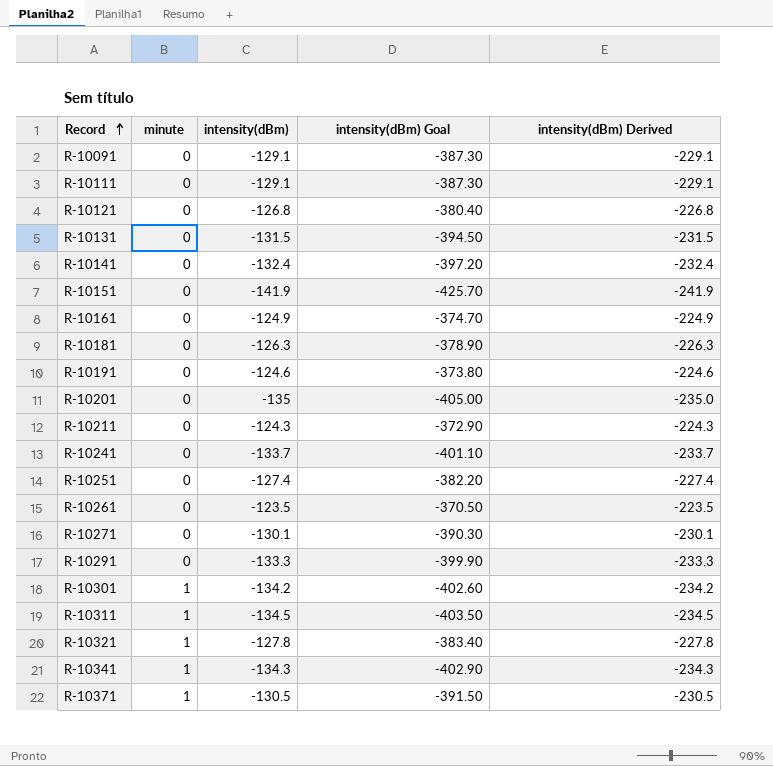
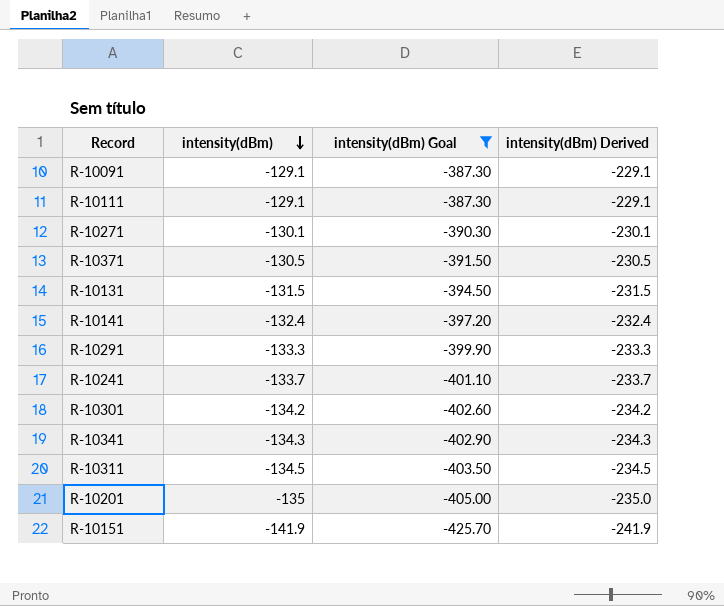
filter: none -> intensity(dBm) Goal <= -387.30
row order: Record ascending -> intensity(dBm) descending
column minute | position: 2 -> none

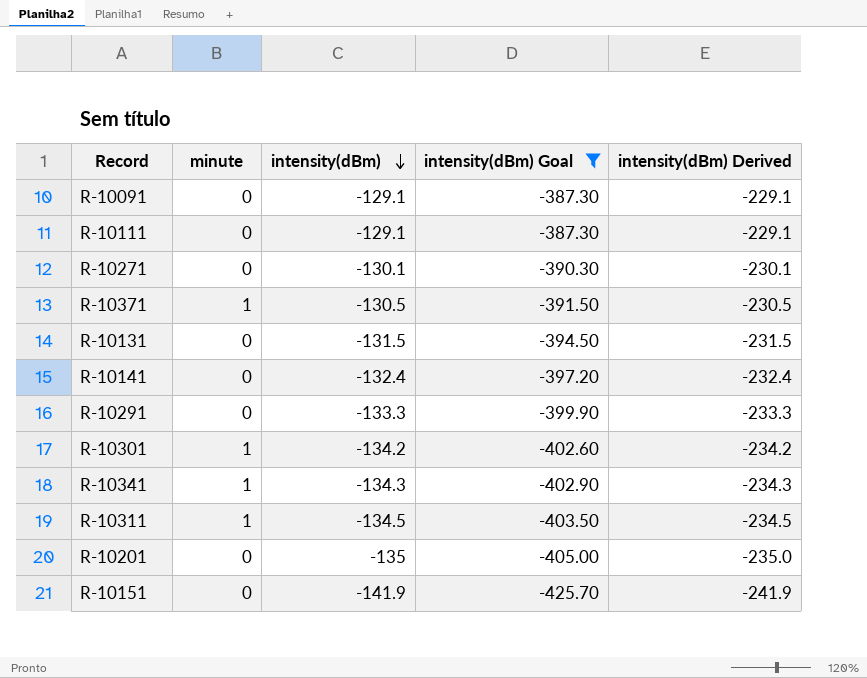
column minute | position: none -> 2
row R-10241: -133.7 | -401.10 | -233.7 -> none

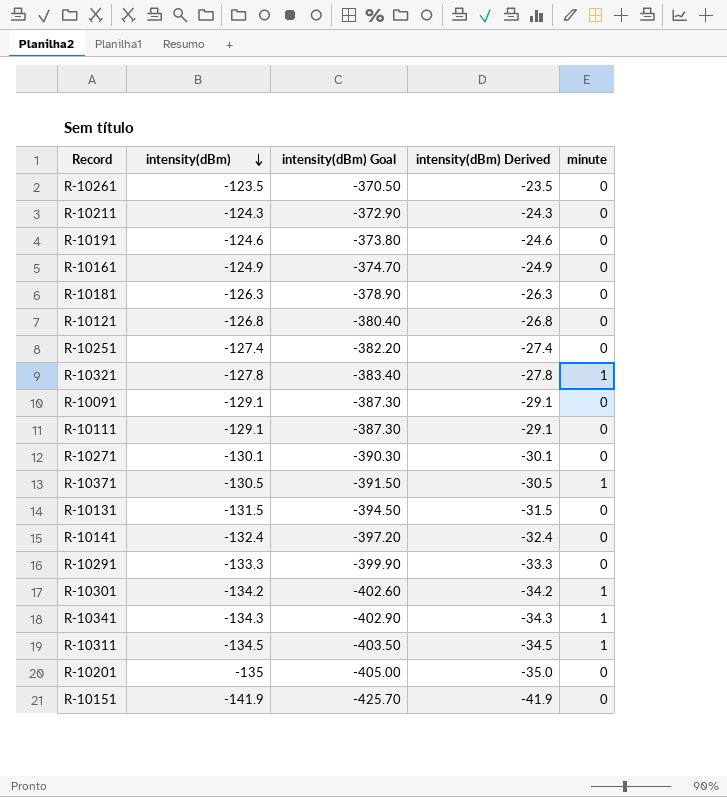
filter: intensity(dBm) Goal <= -387.30 -> none
column intensity(dBm) Derived | formula: [intensity(dBm)] - 100 -> [intensity(dBm)] + 100
column minute | position: 2 -> 5

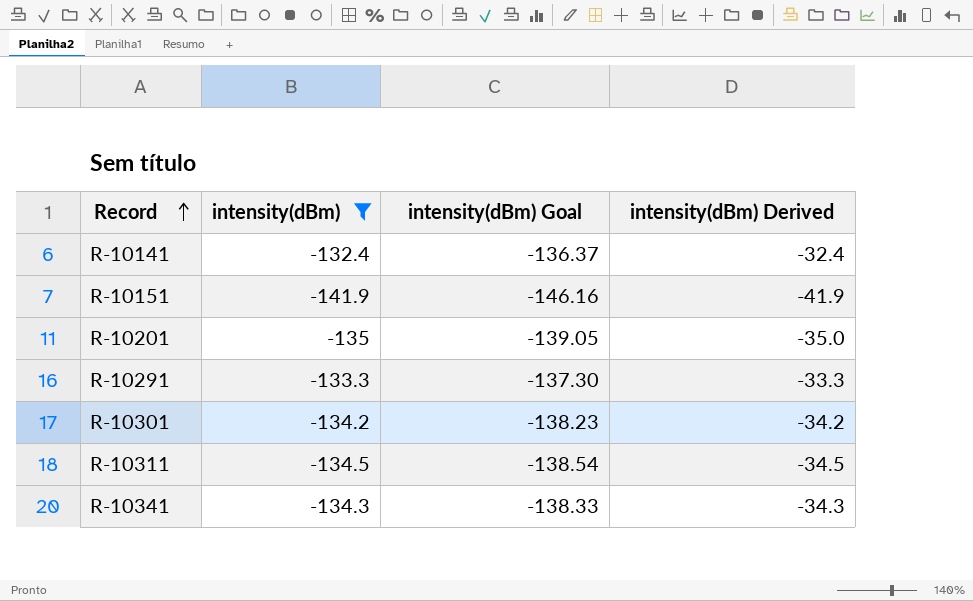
filter: none -> intensity(dBm) <= -132.4
row order: intensity(dBm) descending -> Record ascending
column minute | position: 5 -> none
column intensity(dBm) Goal | formula: [intensity(dBm)] * 3 -> [intensity(dBm)] * 1.03

